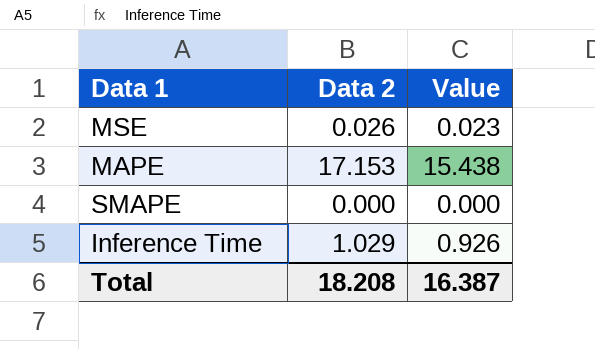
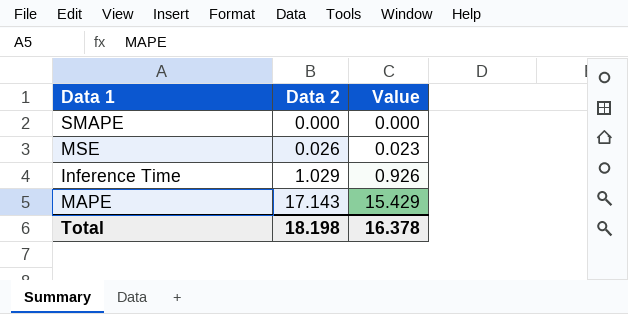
row order: none -> Data 2 ascending
MAPE | Data 2: 17.153 -> 17.143
MAPE | Value: 15.438 -> 15.429
Total | Data 2: 18.208 -> 18.198
Total | Value: 16.387 -> 16.378

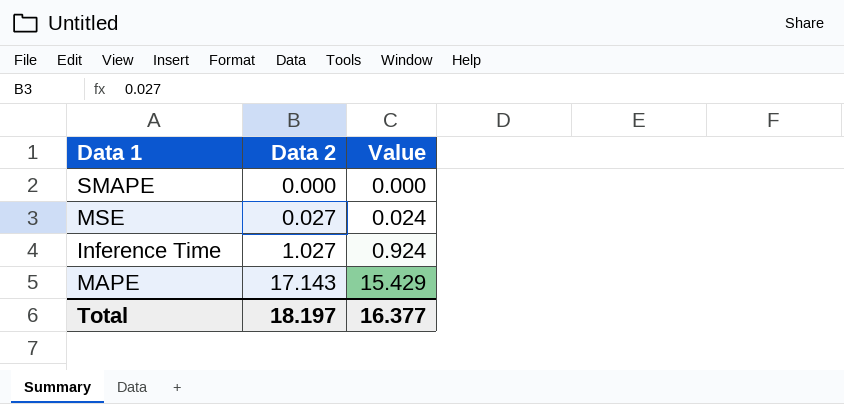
MSE | Data 2: 0.026 -> 0.027
MSE | Value: 0.023 -> 0.024
Inference Time | Data 2: 1.029 -> 1.027
Inference Time | Value: 0.926 -> 0.924
Total | Data 2: 18.198 -> 18.197
Total | Value: 16.378 -> 16.377

